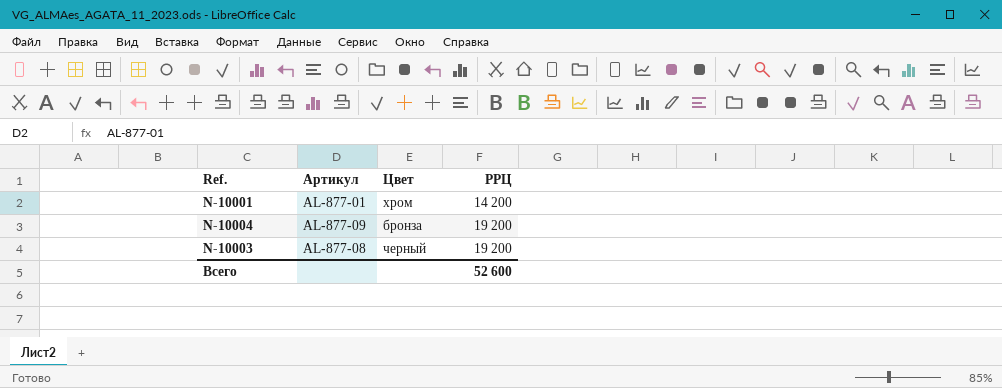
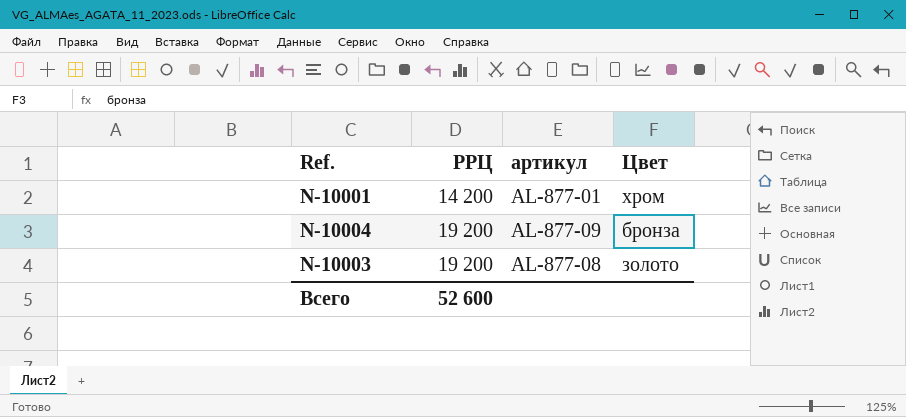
column РРЦ | position: 4 -> 2
column name: Артикул -> артикул
N-10003 | Цвет: черный -> золото

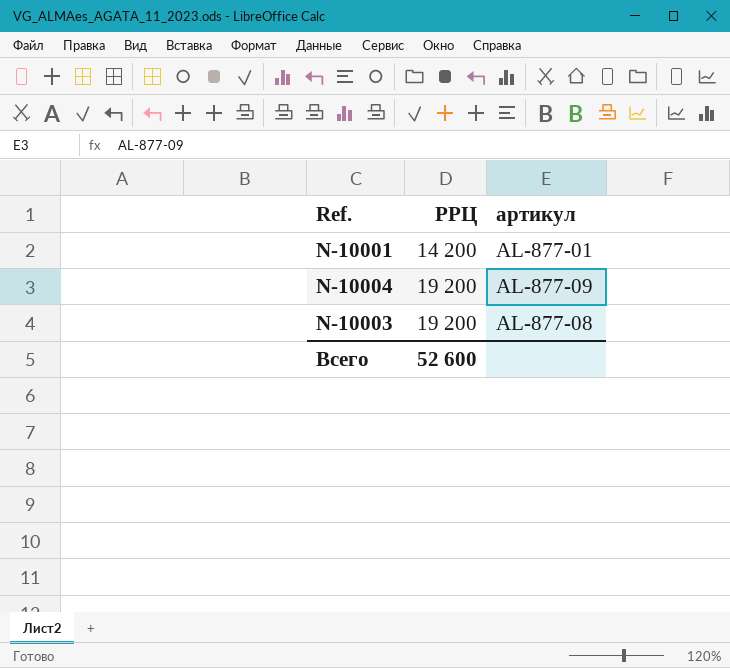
column Цвет | position: 4 -> none

